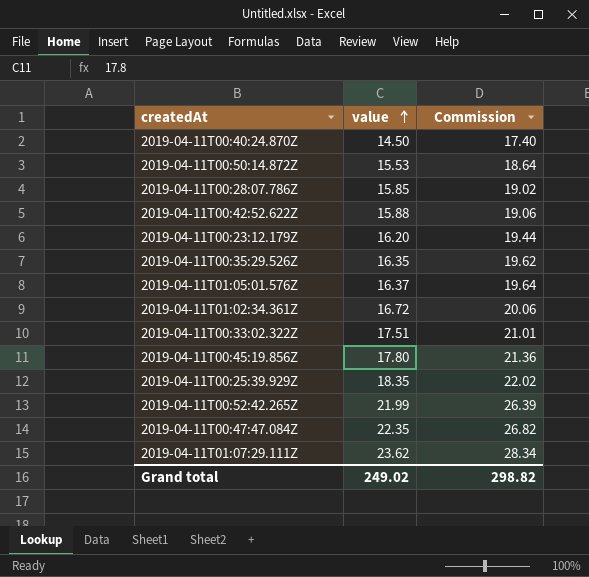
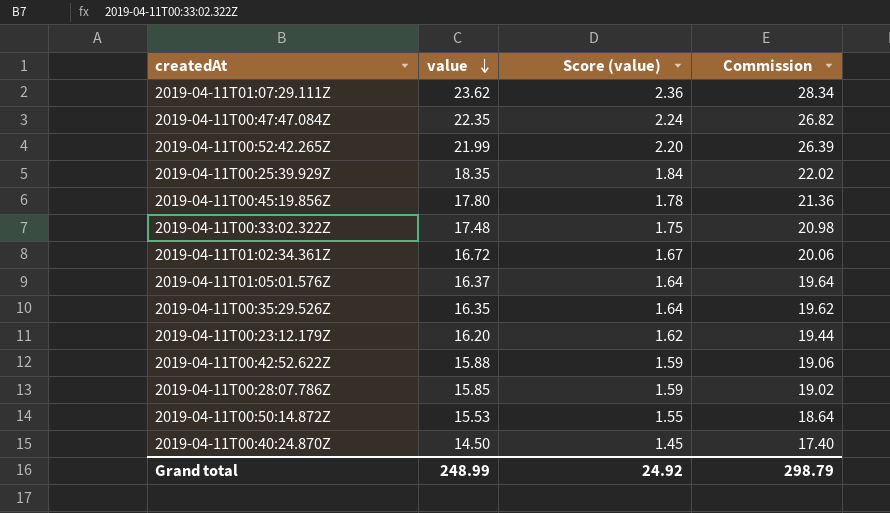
row order: value ascending -> value descending
column Score (value) | formula: none -> [value] * 0.1
2019-04-11T00:33:02.322Z | value: 17.51 -> 17.48
2019-04-11T00:33:02.322Z | Commission: 21.01 -> 20.98
Grand total | value: 249.02 -> 248.99
Grand total | Commission: 298.82 -> 298.79

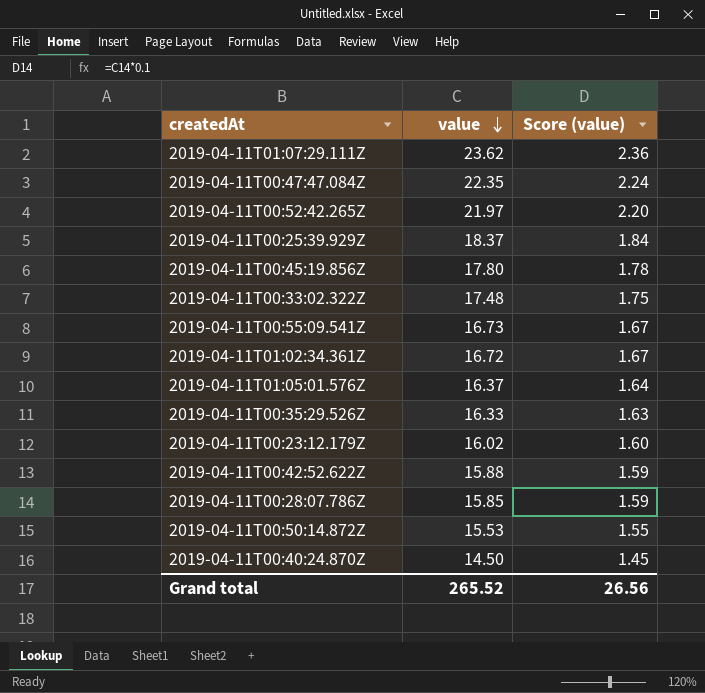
column Commission | formula: [value] * 1.2 -> none
2019-04-11T00:52:42.265Z | value: 21.99 -> 21.97
2019-04-11T00:25:39.929Z | value: 18.35 -> 18.37
row 2019-04-11T00:55:09.541Z: none -> 16.73 | 1.67
2019-04-11T00:35:29.526Z | value: 16.35 -> 16.33
2019-04-11T00:35:29.526Z | Score (value): 1.64 -> 1.63
2019-04-11T00:23:12.179Z | value: 16.20 -> 16.02
2019-04-11T00:23:12.179Z | Score (value): 1.62 -> 1.60
Grand total | value: 248.99 -> 265.52
Grand total | Score (value): 24.92 -> 26.56

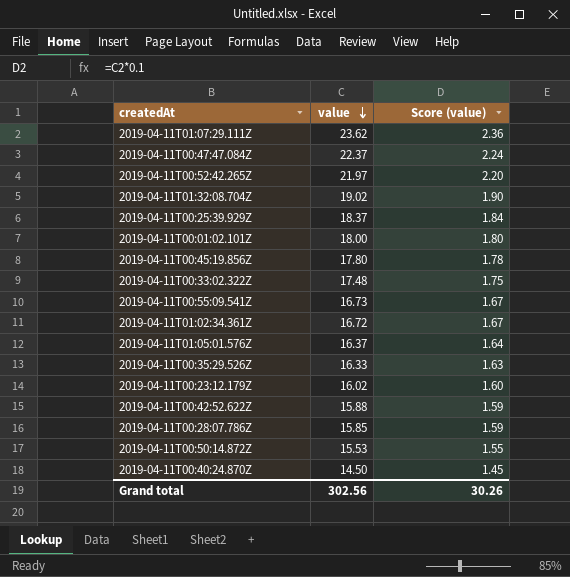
2019-04-11T00:47:47.084Z | value: 22.35 -> 22.37
row 2019-04-11T01:32:08.704Z: none -> 19.02 | 1.90
row 2019-04-11T00:01:02.101Z: none -> 18.00 | 1.80
Grand total | value: 265.52 -> 302.56
Grand total | Score (value): 26.56 -> 30.26

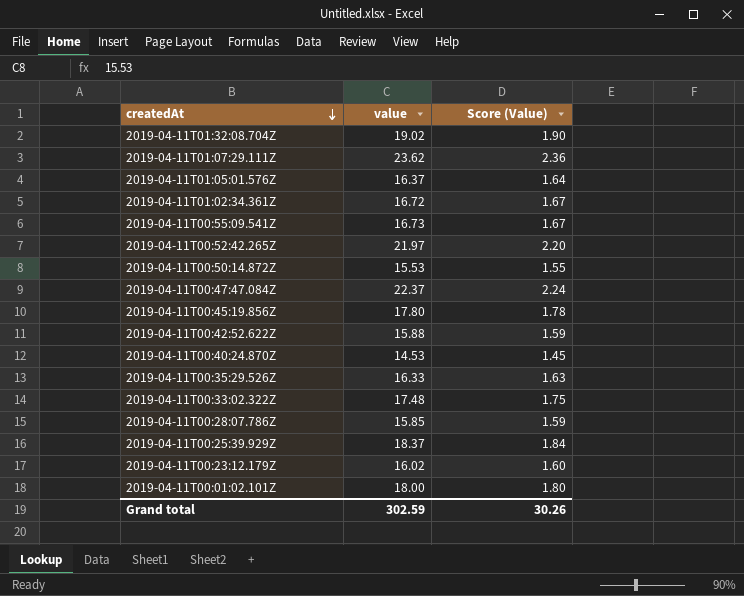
row order: value descending -> createdAt descending
column name: Score (value) -> Score (Value)
2019-04-11T00:40:24.870Z | value: 14.50 -> 14.53
Grand total | value: 302.56 -> 302.59

